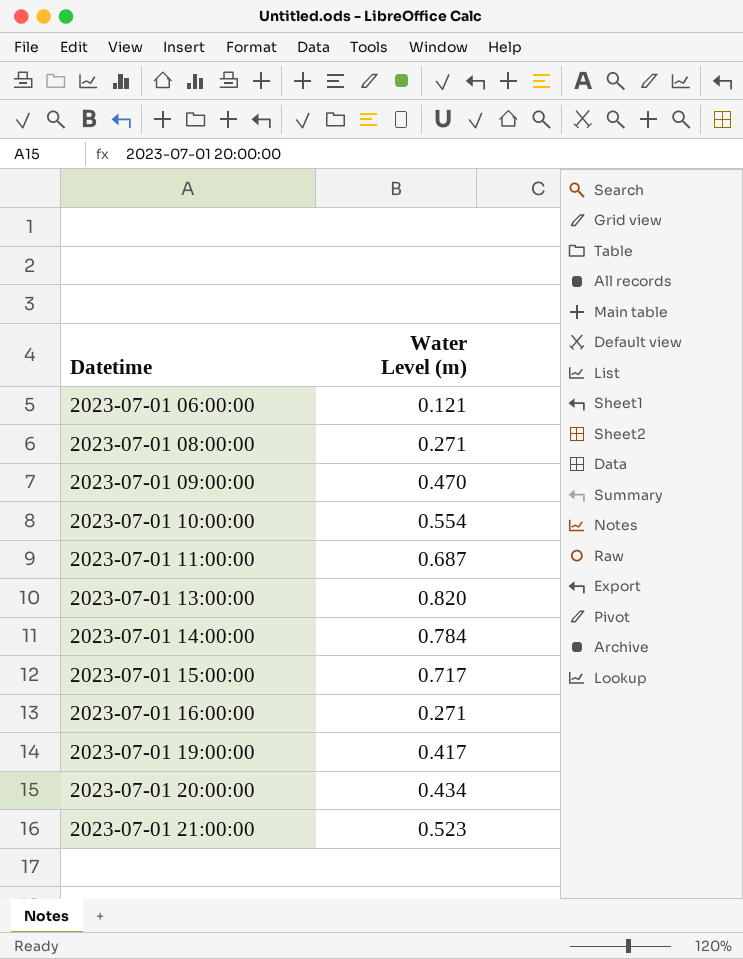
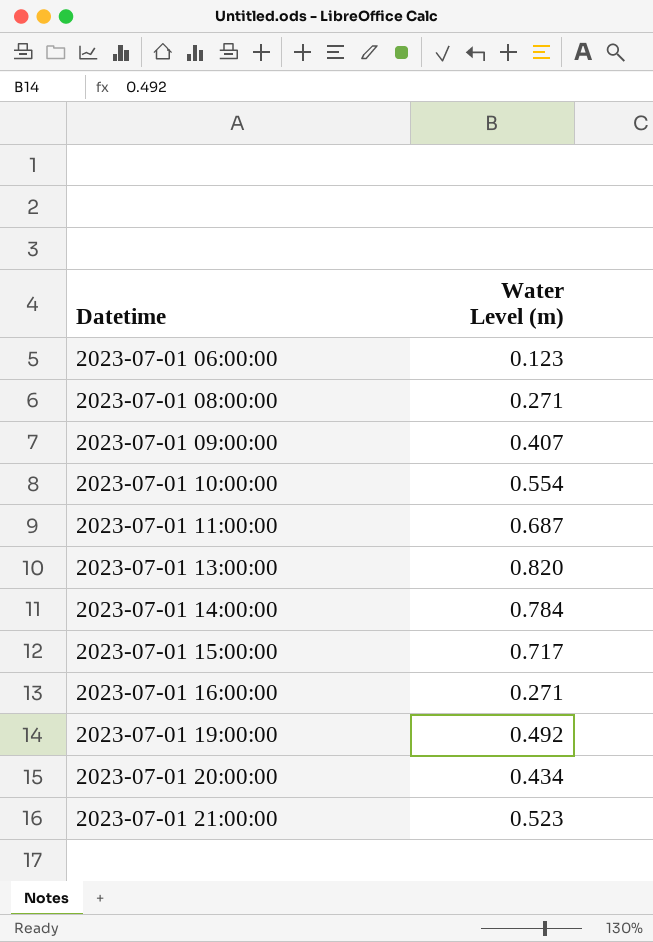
2023-07-01 06:00:00 | Water Level (m): 0.121 -> 0.123
2023-07-01 09:00:00 | Water Level (m): 0.470 -> 0.407
2023-07-01 19:00:00 | Water Level (m): 0.417 -> 0.492

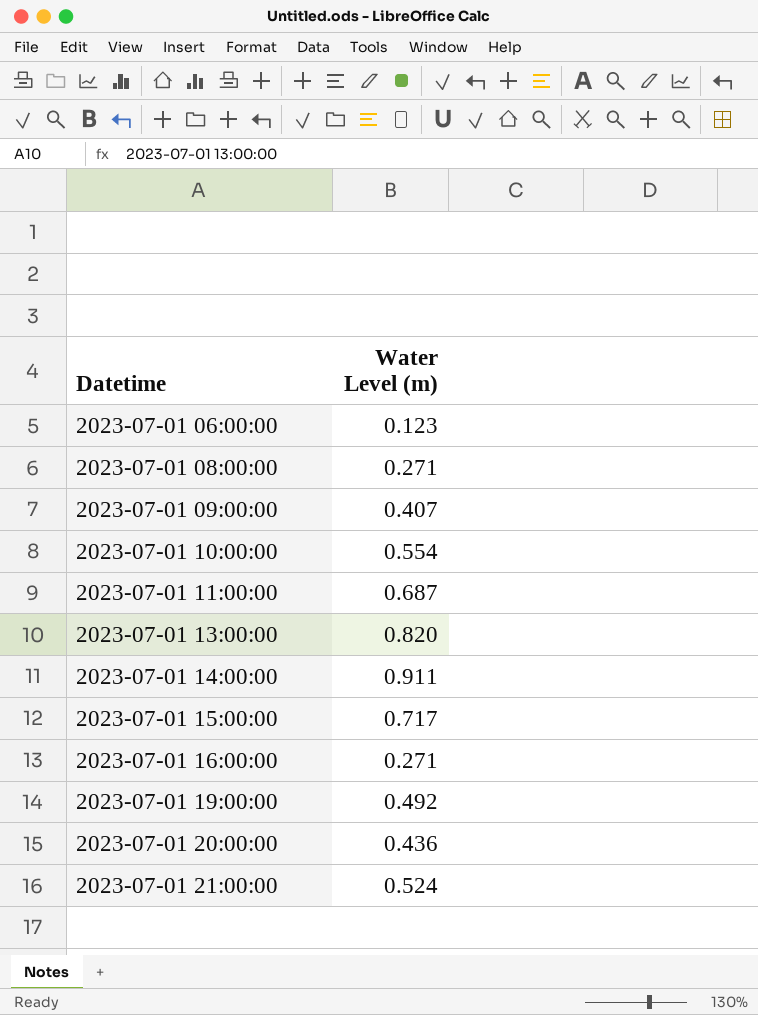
2023-07-01 14:00:00 | Water Level (m): 0.784 -> 0.911
2023-07-01 20:00:00 | Water Level (m): 0.434 -> 0.436
2023-07-01 21:00:00 | Water Level (m): 0.523 -> 0.524

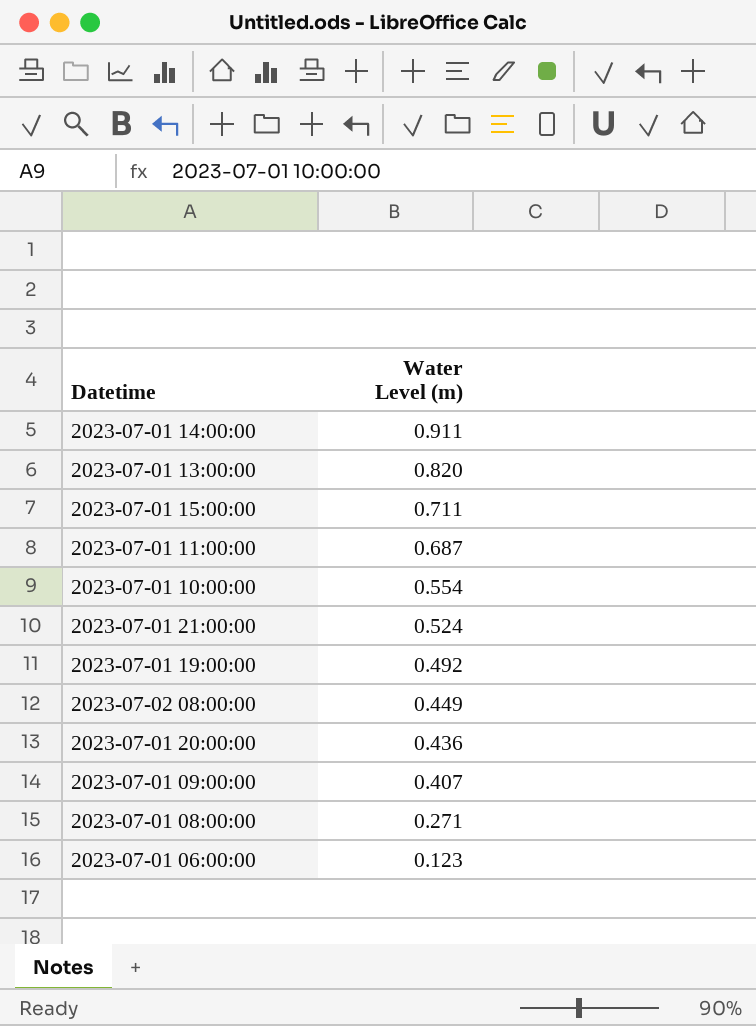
row order: Datetime ascending -> Water Level (m) descending
row 2023-07-01 16:00:00: 0.271 -> none
2023-07-01 15:00:00 | Water Level (m): 0.717 -> 0.711
row 2023-07-02 08:00:00: none -> 0.449

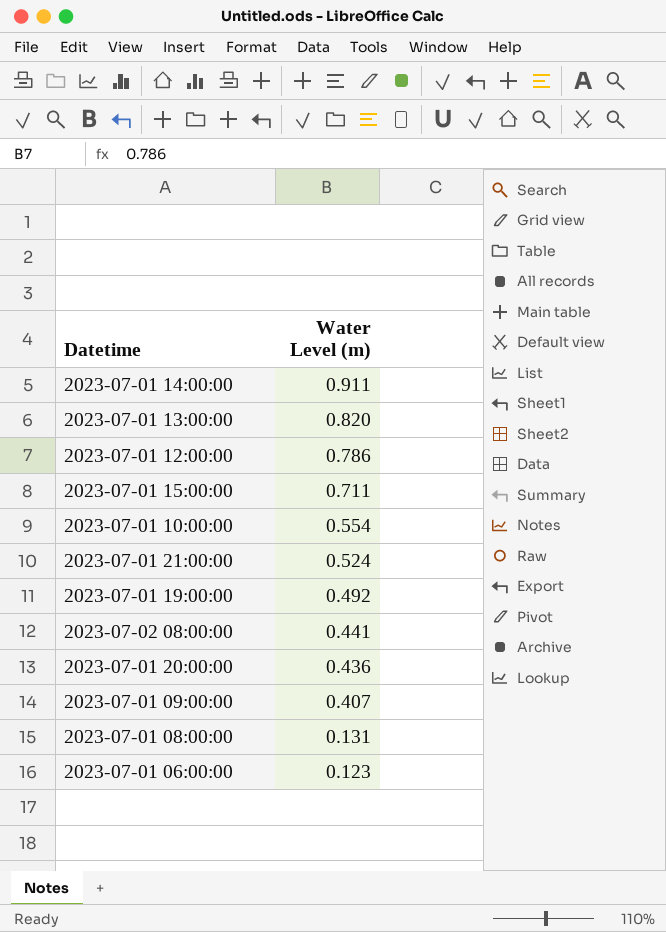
row 2023-07-01 11:00:00: 0.687 -> none
row 2023-07-01 12:00:00: none -> 0.786
2023-07-02 08:00:00 | Water Level (m): 0.449 -> 0.441
2023-07-01 08:00:00 | Water Level (m): 0.271 -> 0.131

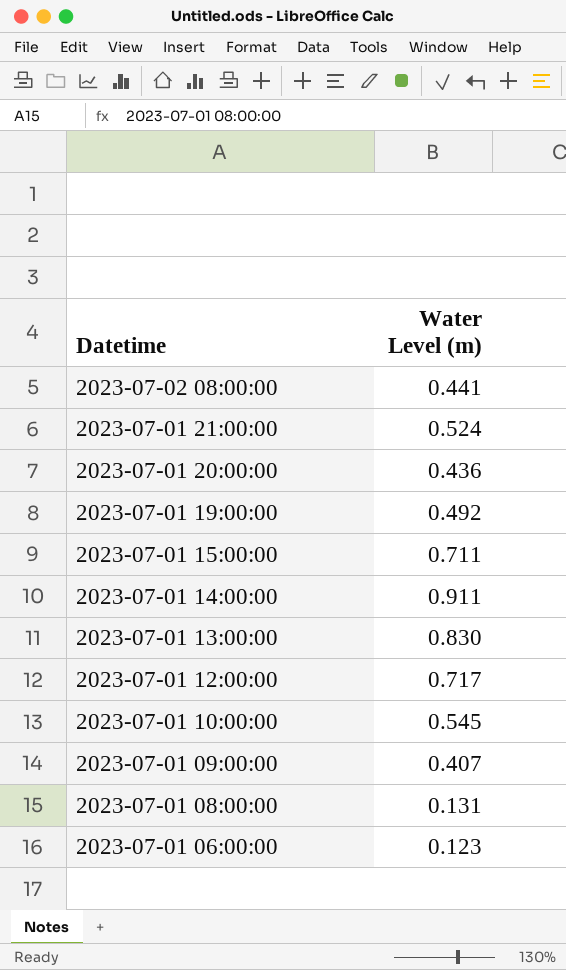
row order: Water Level (m) descending -> Datetime descending
2023-07-01 13:00:00 | Water Level (m): 0.820 -> 0.830
2023-07-01 12:00:00 | Water Level (m): 0.786 -> 0.717
2023-07-01 10:00:00 | Water Level (m): 0.554 -> 0.545

